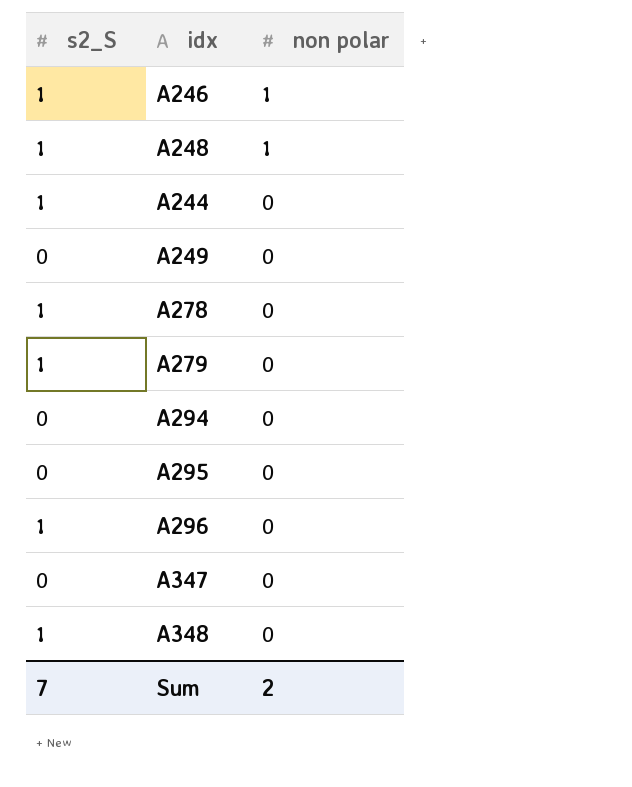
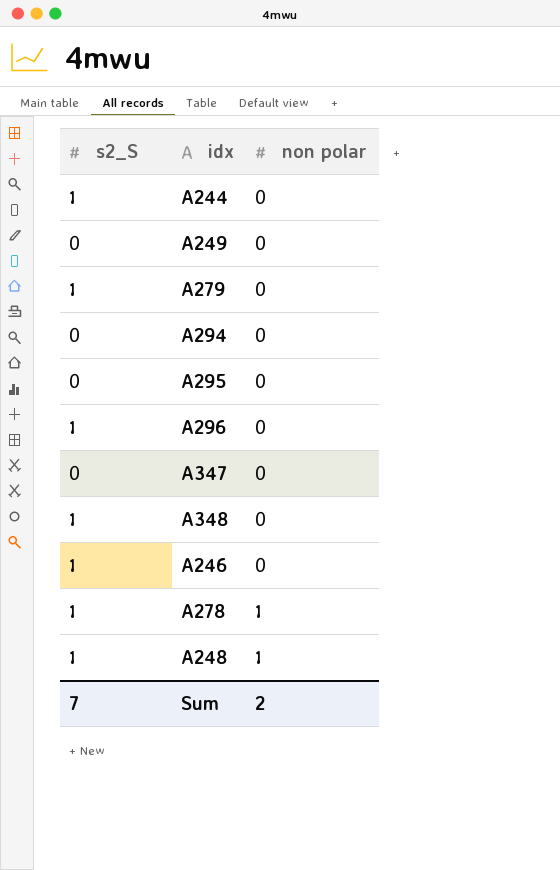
row order: non polar descending -> non polar ascending
A246 | non polar: 1 -> 0
A278 | non polar: 0 -> 1

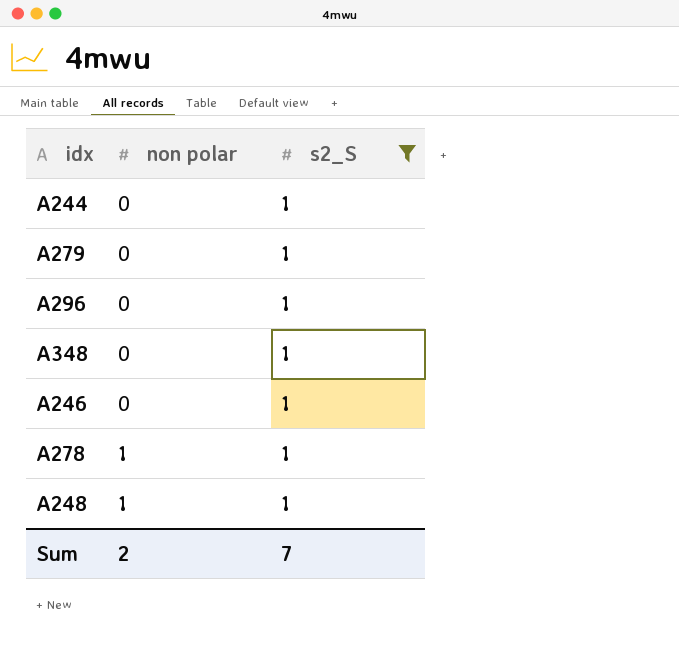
filter: none -> s2_S = 1
column s2_S | position: 1 -> 3

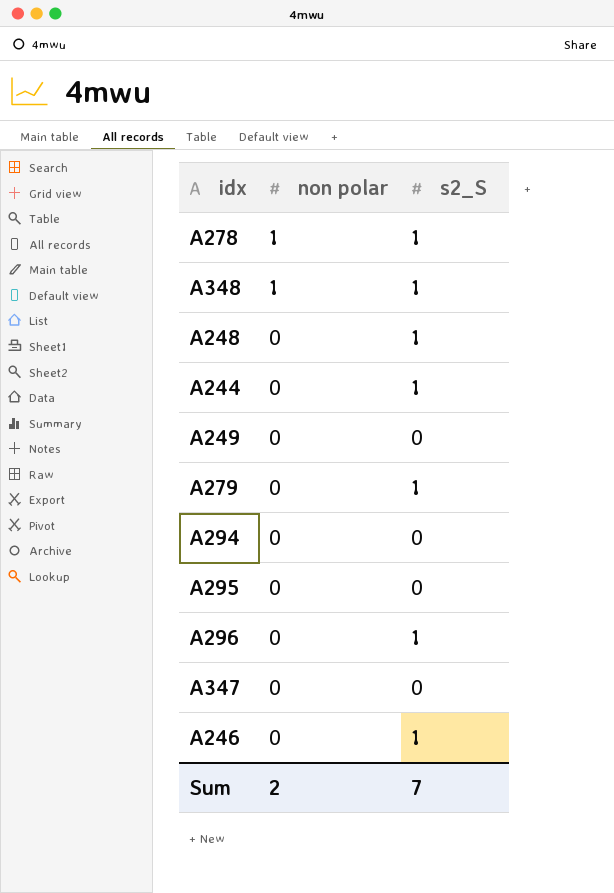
filter: s2_S = 1 -> none
row order: non polar ascending -> non polar descending
A348 | non polar: 0 -> 1
A248 | non polar: 1 -> 0

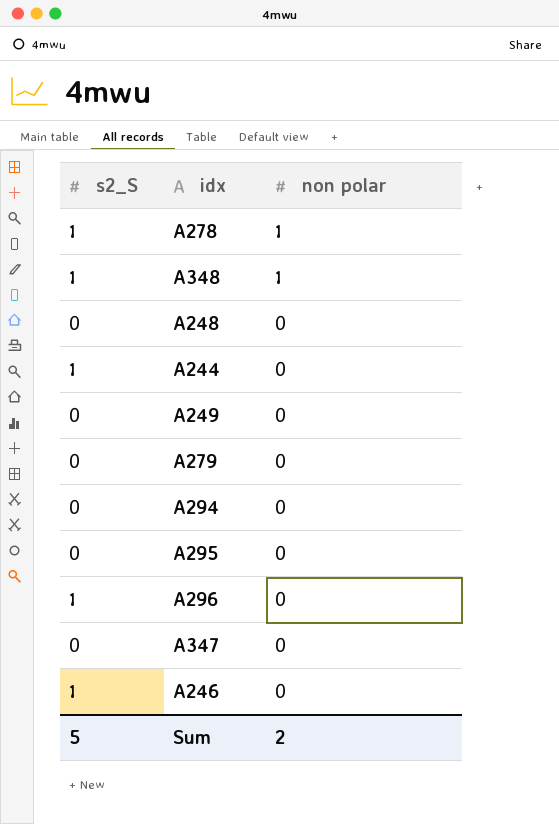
column s2_S | position: 3 -> 1
A248 | s2_S: 1 -> 0
A279 | s2_S: 1 -> 0
Sum | s2_S: 7 -> 5

